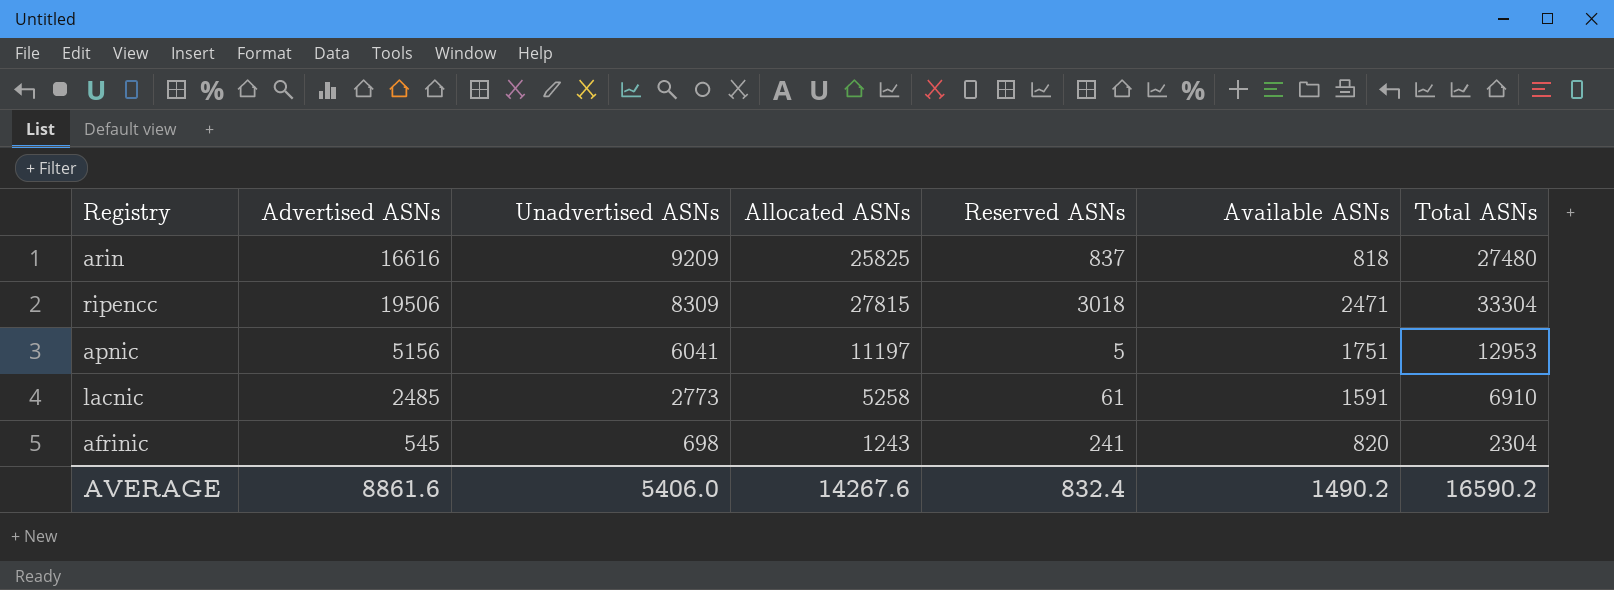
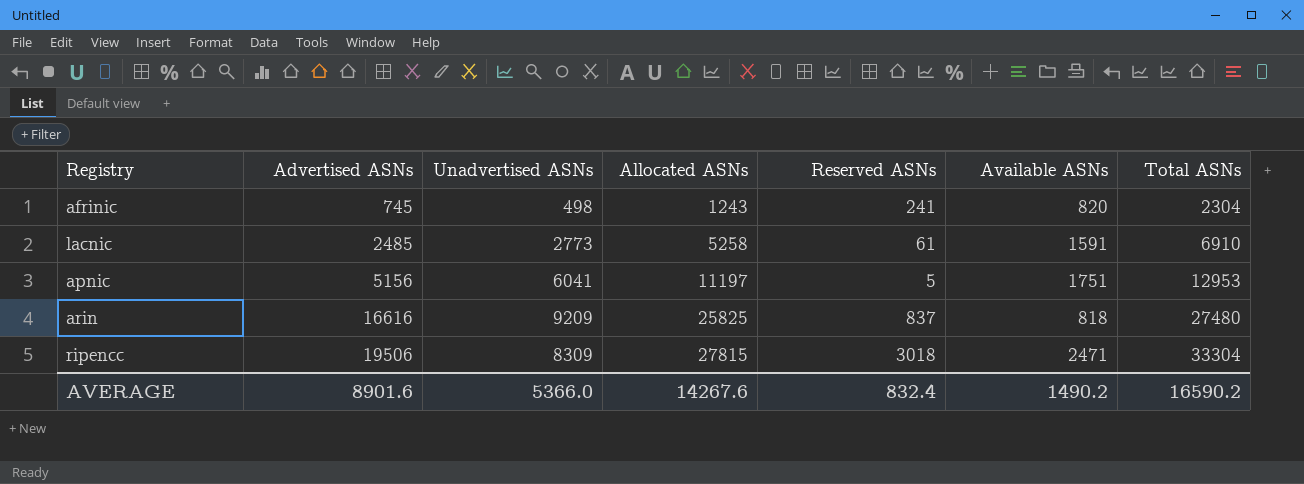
row order: Unadvertised ASNs descending -> Advertised ASNs ascending
afrinic | Advertised ASNs: 545 -> 745
afrinic | Unadvertised ASNs: 698 -> 498
AVERAGE | Advertised ASNs: 8861.6 -> 8901.6
AVERAGE | Unadvertised ASNs: 5406.0 -> 5366.0

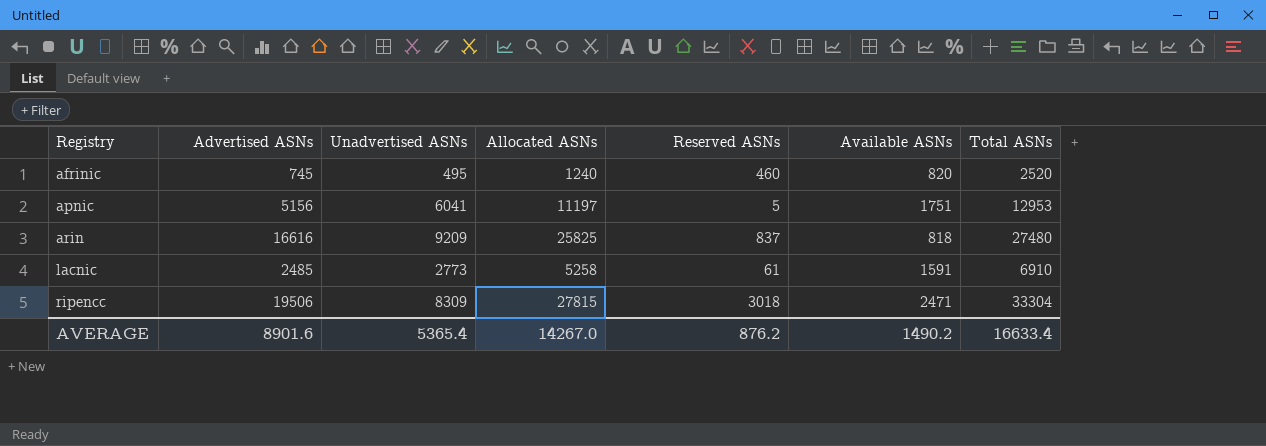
row order: Advertised ASNs ascending -> Registry ascending
afrinic | Unadvertised ASNs: 498 -> 495
afrinic | Allocated ASNs: 1243 -> 1240
afrinic | Reserved ASNs: 241 -> 460
afrinic | Total ASNs: 2304 -> 2520
AVERAGE | Unadvertised ASNs: 5366.0 -> 5365.4
AVERAGE | Allocated ASNs: 14267.6 -> 14267.0
AVERAGE | Reserved ASNs: 832.4 -> 876.2
AVERAGE | Total ASNs: 16590.2 -> 16633.4

